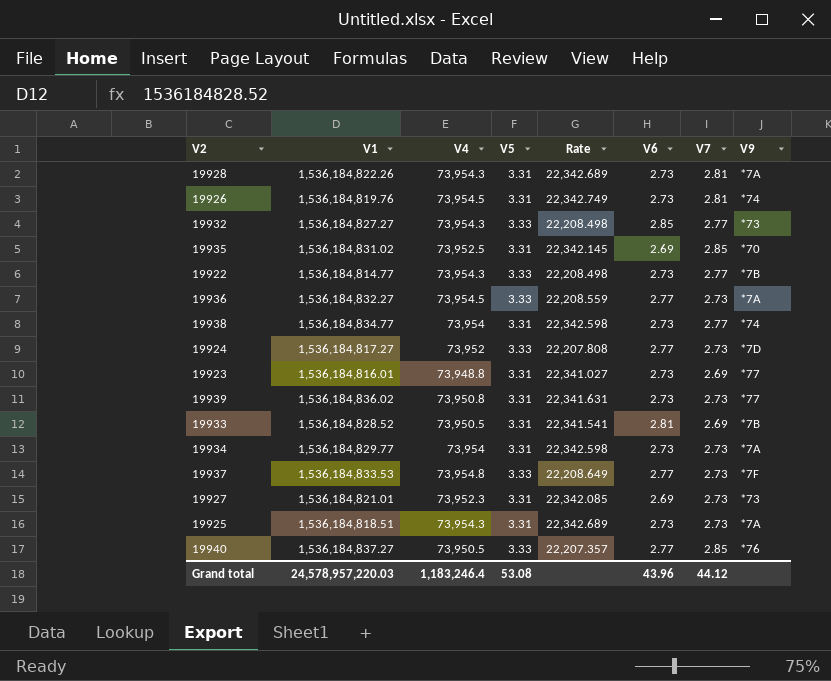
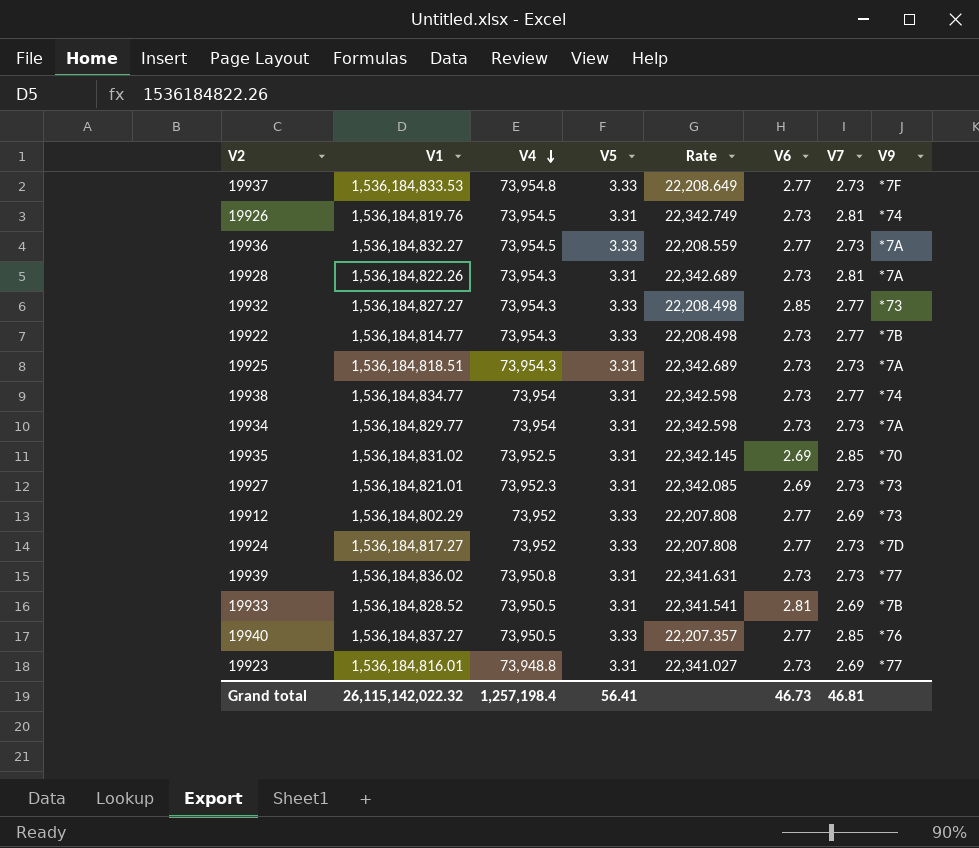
row order: none -> V4 descending
row 19912: none -> 1,536,184,802.29 | 73,952 | 3.33 | 22,207.808 | 2.77 | 2.69 | *73
Grand total | V1: 24,578,957,220.03 -> 26,115,142,022.32
Grand total | V4: 1,183,246.4 -> 1,257,198.4
Grand total | V5: 53.08 -> 56.41
Grand total | V6: 43.96 -> 46.73
Grand total | V7: 44.12 -> 46.81

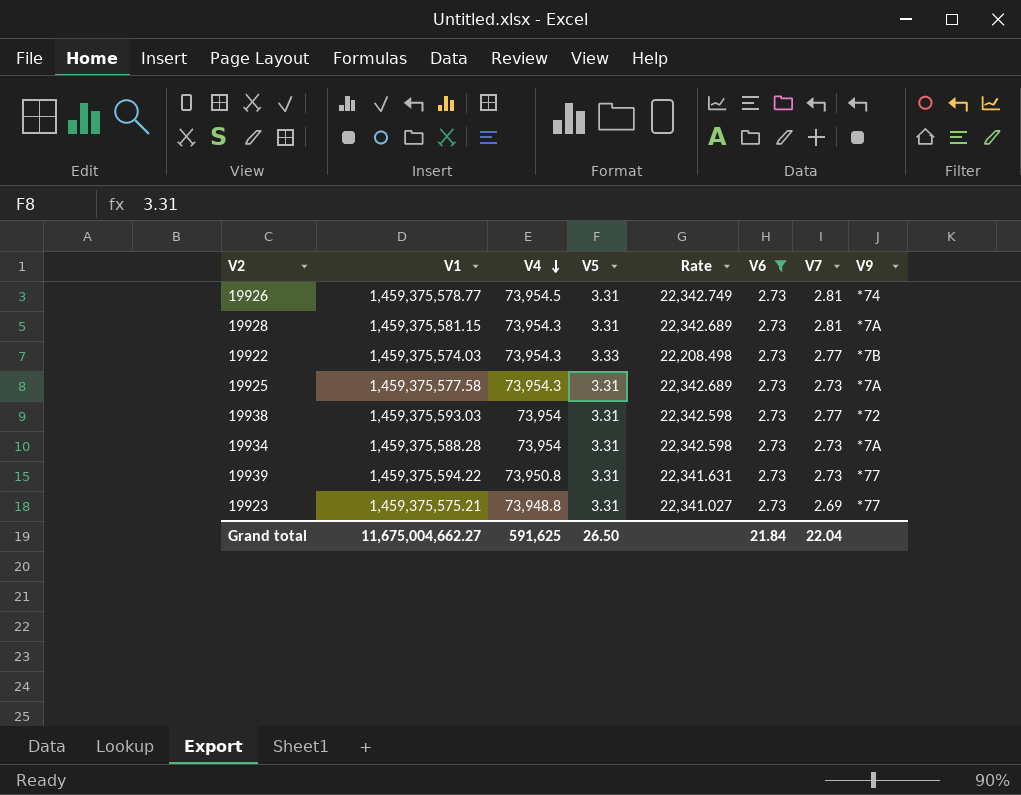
filter: none -> V6 = 2.73
19926 | V1: 1,536,184,819.76 -> 1,459,375,578.77
19928 | V1: 1,536,184,822.26 -> 1,459,375,581.15
19922 | V1: 1,536,184,814.77 -> 1,459,375,574.03
19925 | V1: 1,536,184,818.51 -> 1,459,375,577.58
19938 | V1: 1,536,184,834.77 -> 1,459,375,593.03
19938 | V9: *74 -> *72
19934 | V1: 1,536,184,829.77 -> 1,459,375,588.28
19939 | V1: 1,536,184,836.02 -> 1,459,375,594.22
19923 | V1: 1,536,184,816.01 -> 1,459,375,575.21
Grand total | V1: 26,115,142,022.32 -> 11,675,004,662.27
Grand total | V4: 1,257,198.4 -> 591,625
Grand total | V5: 56.41 -> 26.50
Grand total | V6: 46.73 -> 21.84
Grand total | V7: 46.81 -> 22.04

